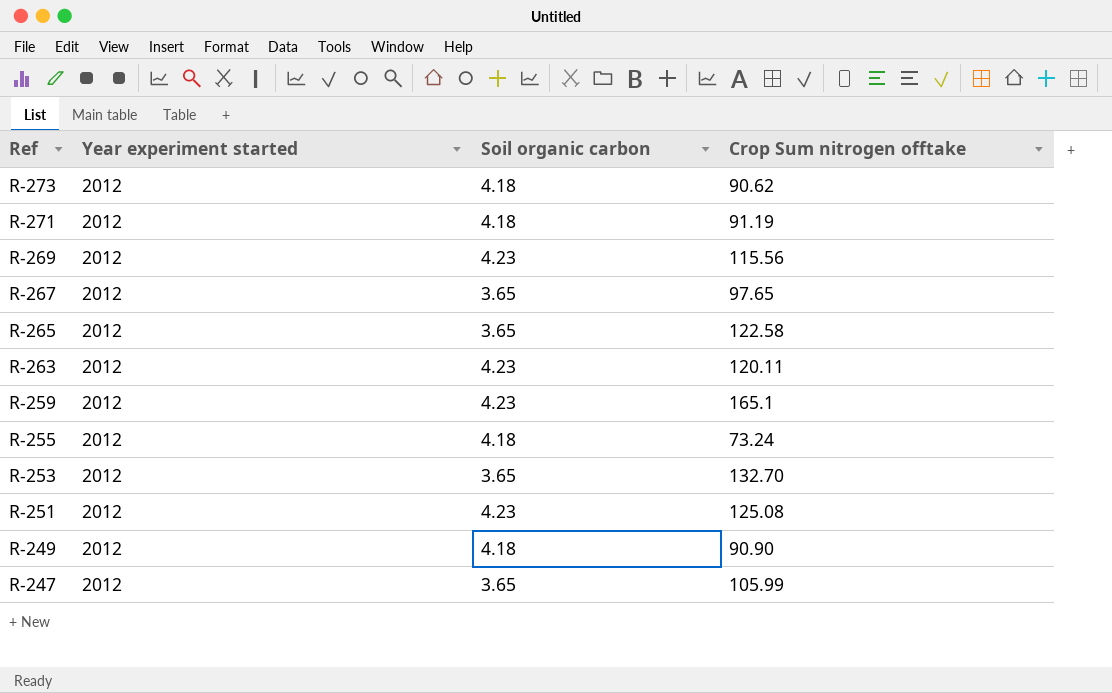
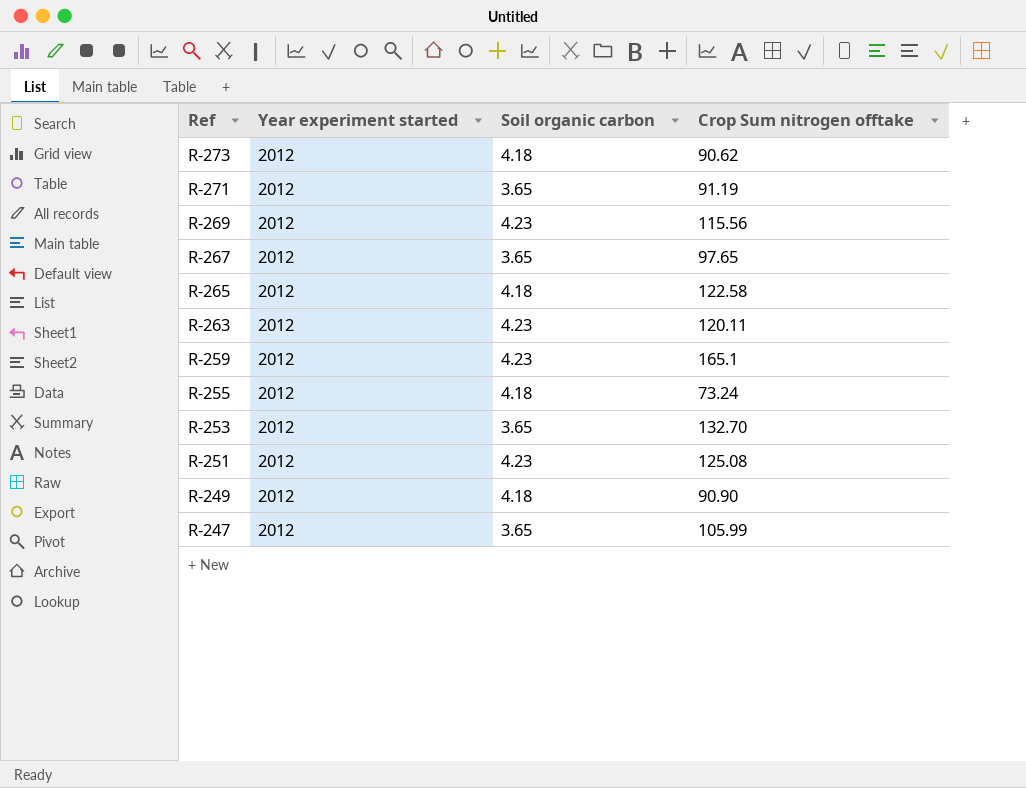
R-271 | Soil organic carbon: 4.18 -> 3.65
R-265 | Soil organic carbon: 3.65 -> 4.18

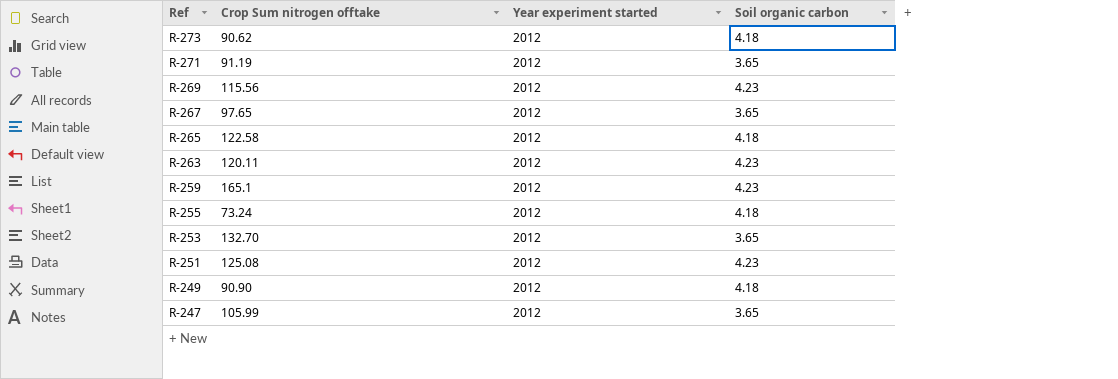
column Crop Sum nitrogen offtake | position: 4 -> 2

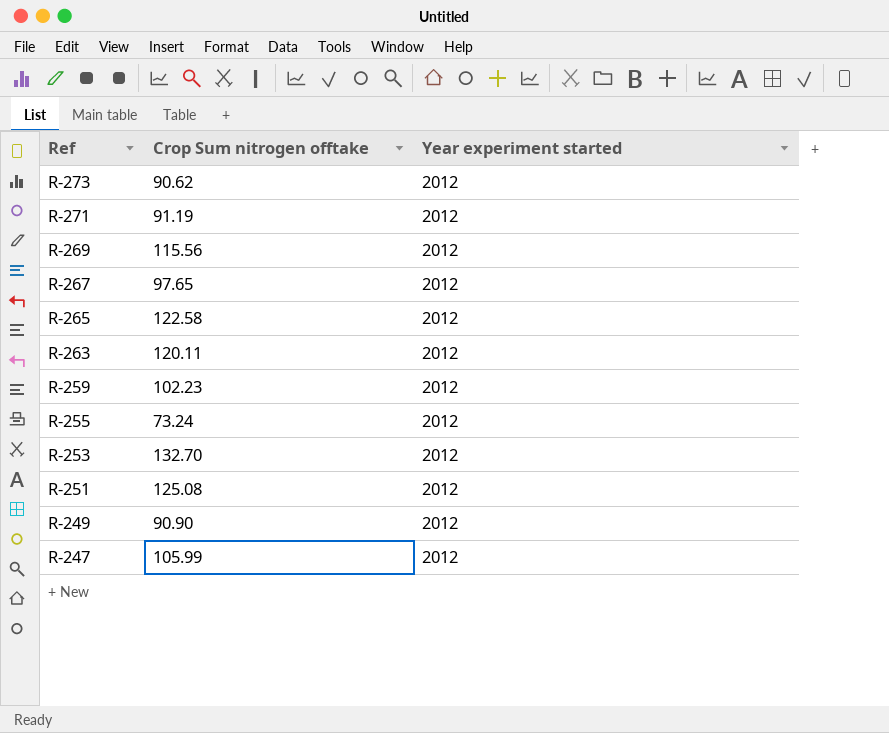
column Soil organic carbon | position: 4 -> none
R-259 | Crop Sum nitrogen offtake: 165.1 -> 102.23

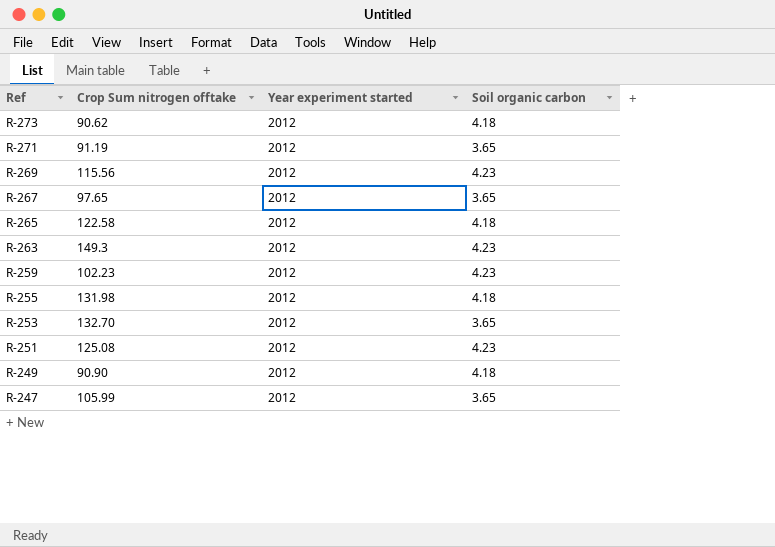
column Soil organic carbon | position: none -> 4
R-263 | Crop Sum nitrogen offtake: 120.11 -> 149.3
R-255 | Crop Sum nitrogen offtake: 73.24 -> 131.98

